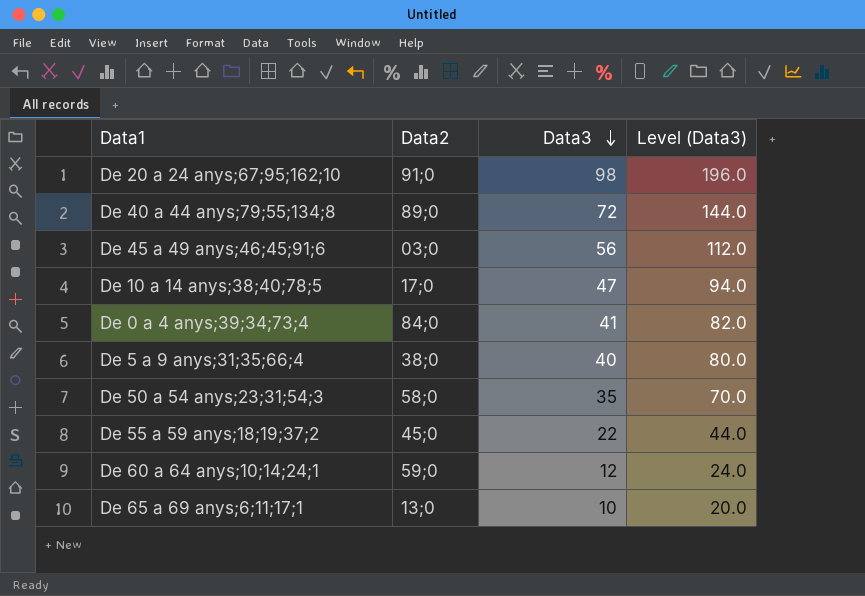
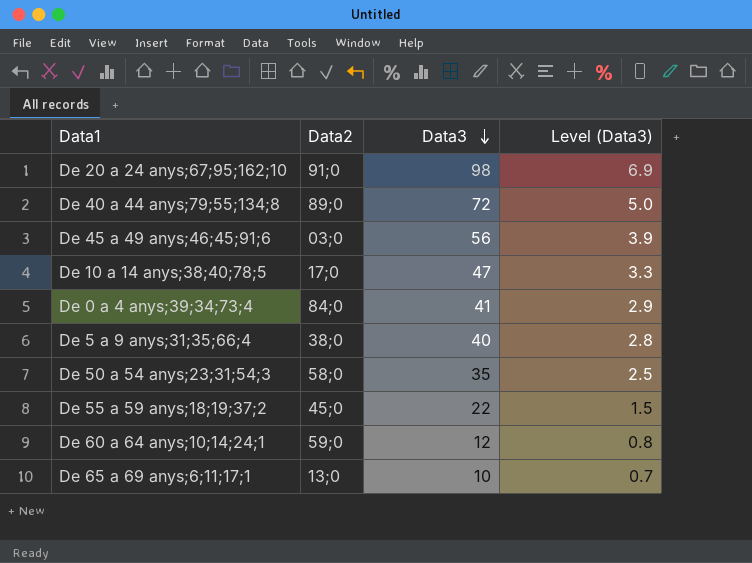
column Level (Data3) | formula: [Data3] * 2 -> [Data3] * 0.07

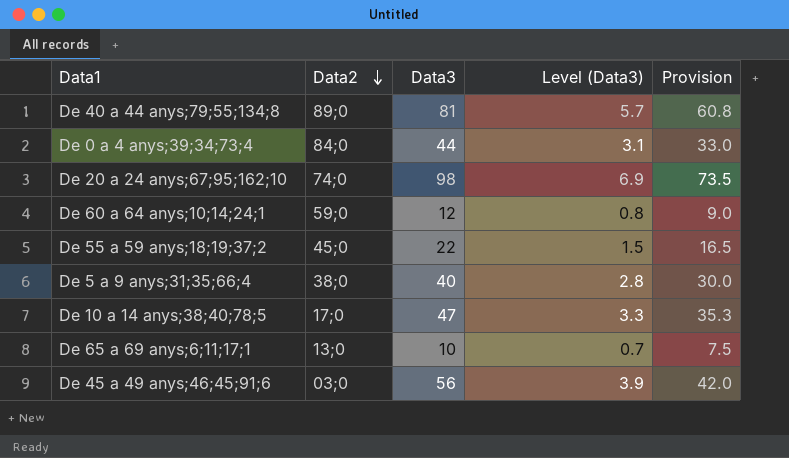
row order: Data3 descending -> Data2 descending
column Provision | formula: none -> [Data3] * 0.75
row De 50 a 54 anys;23;31;54;3: 58;0 | 35 | 2.5 -> none
De 40 a 44 anys;79;55;134;8 | Data3: 72 -> 81
De 40 a 44 anys;79;55;134;8 | Level (Data3): 5.0 -> 5.7
De 0 a 4 anys;39;34;73;4 | Data3: 41 -> 44
De 0 a 4 anys;39;34;73;4 | Level (Data3): 2.9 -> 3.1
De 20 a 24 anys;67;95;162;10 | Data2: 91;0 -> 74;0

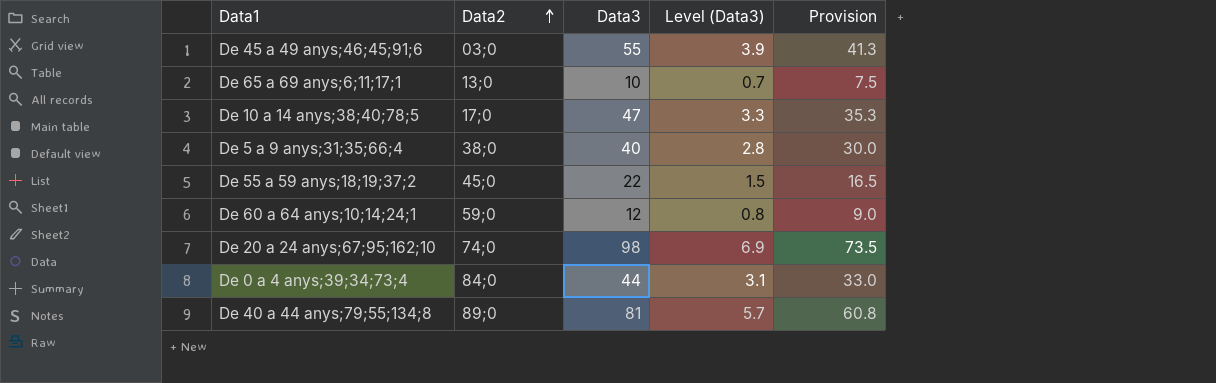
row order: Data2 descending -> Data2 ascending
De 45 a 49 anys;46;45;91;6 | Data3: 56 -> 55
De 45 a 49 anys;46;45;91;6 | Provision: 42.0 -> 41.3

